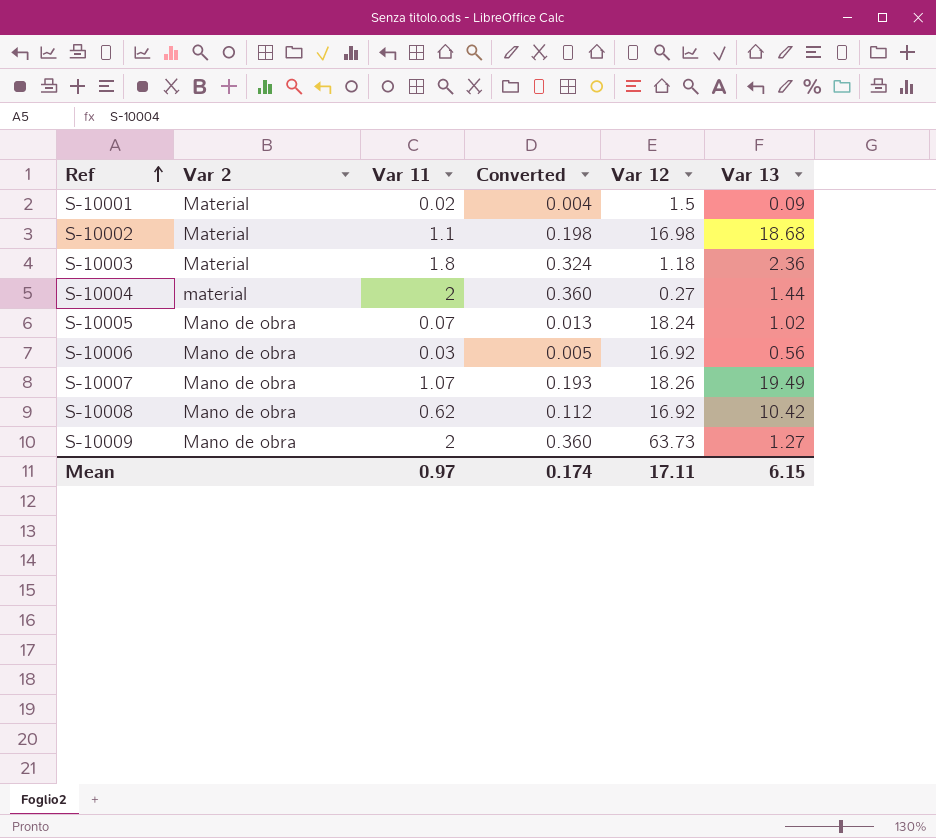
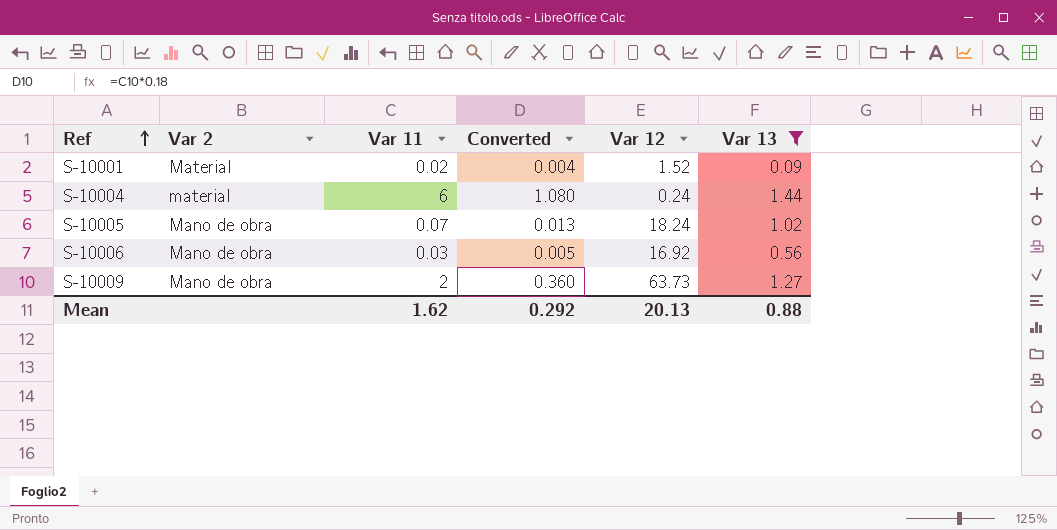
filter: none -> Var 13 <= 1.44
S-10001 | Var 12: 1.5 -> 1.52
S-10004 | Var 11: 2 -> 6
S-10004 | Converted: 0.360 -> 1.080
S-10004 | Var 12: 0.27 -> 0.24
Mean | Var 11: 0.97 -> 1.62
Mean | Converted: 0.174 -> 0.292
Mean | Var 12: 17.11 -> 20.13
Mean | Var 13: 6.15 -> 0.88

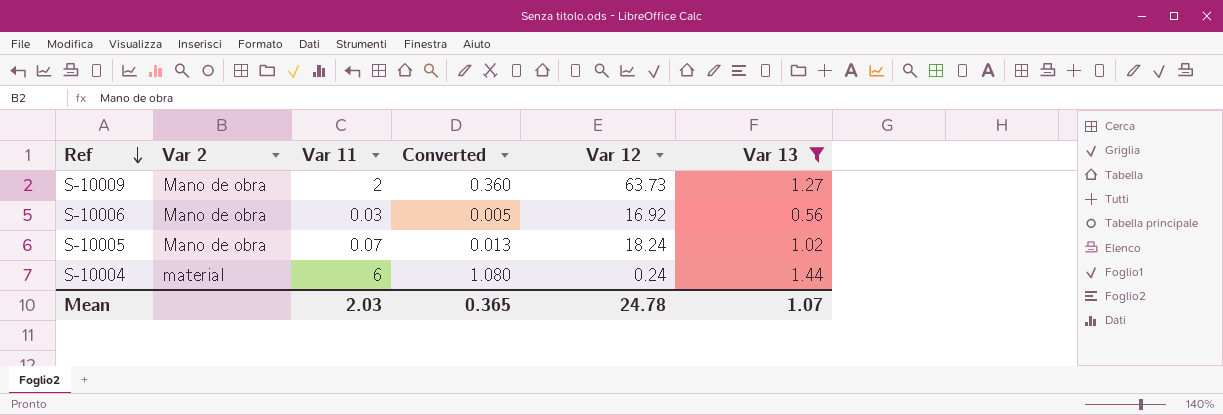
row order: Ref ascending -> Ref descending
row S-10001: Material | 0.02 | 0.004 | 1.52 | 0.09 -> none
Mean | Var 11: 1.62 -> 2.03
Mean | Converted: 0.292 -> 0.365
Mean | Var 12: 20.13 -> 24.78
Mean | Var 13: 0.88 -> 1.07

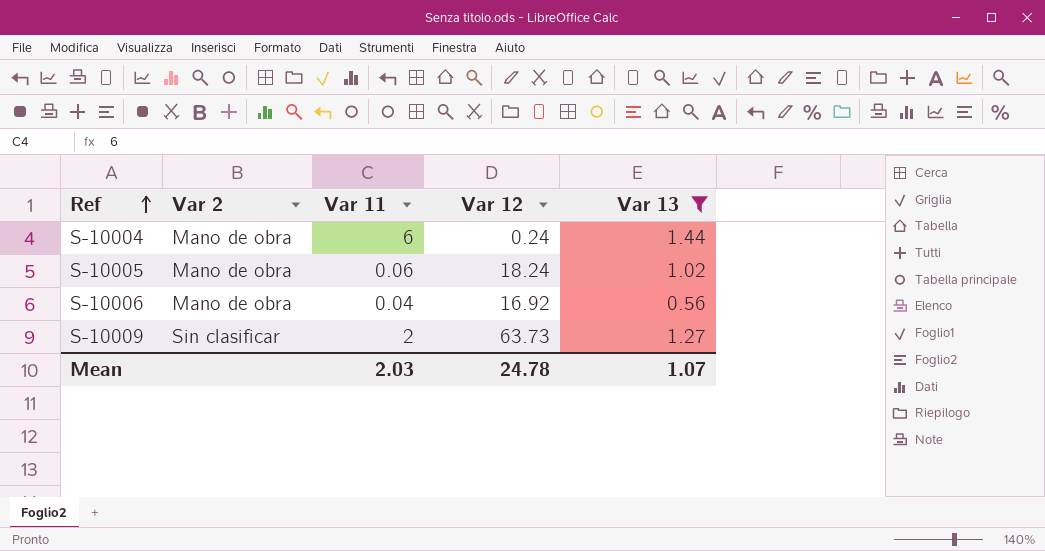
row order: Ref descending -> Ref ascending
column Converted | formula: [Var 11] * 0.18 -> none
S-10004 | Var 2: material -> Mano de obra
S-10005 | Var 11: 0.07 -> 0.06
S-10006 | Var 11: 0.03 -> 0.04
S-10009 | Var 2: Mano de obra -> Sin clasificar

